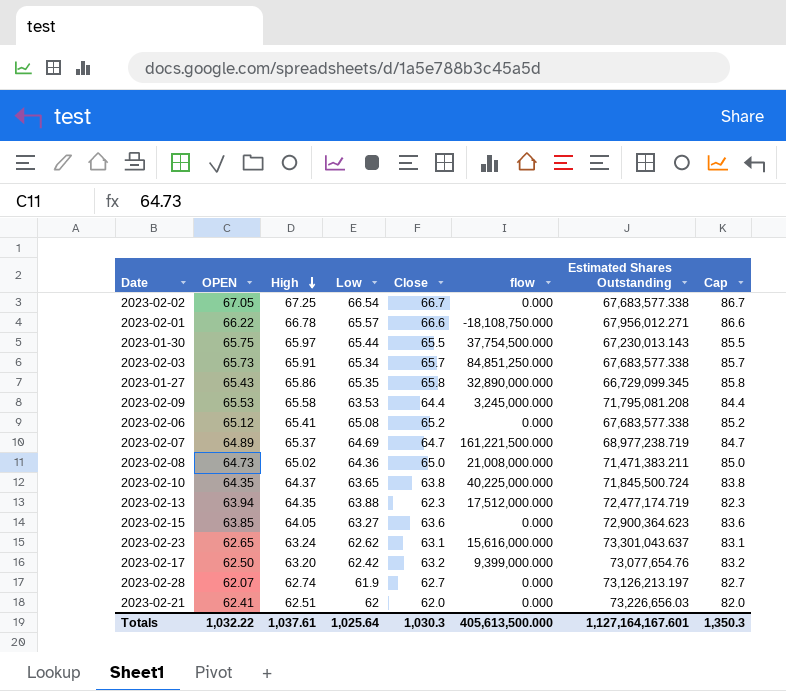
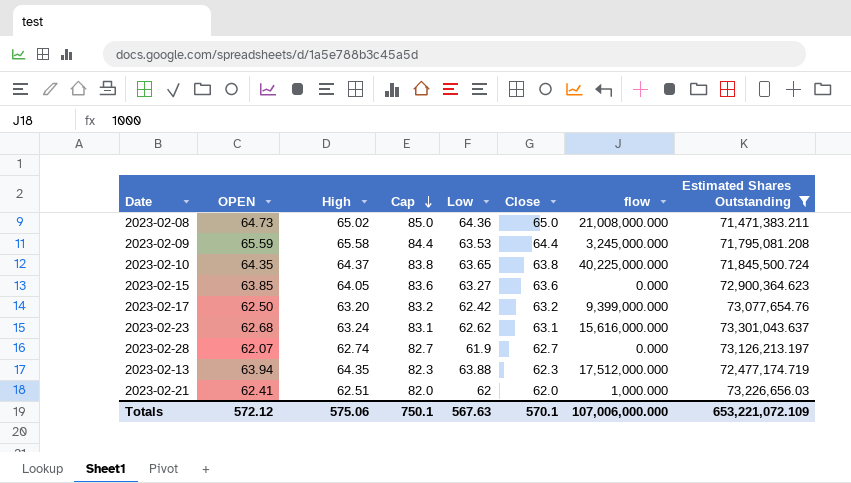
filter: none -> Estimated Shares Outstanding >= 71,471,383.211
row order: High descending -> Cap descending
column Cap | position: 8 -> 4
2023-02-09 | OPEN: 65.53 -> 65.59
2023-02-23 | OPEN: 62.65 -> 62.68
2023-02-21 | flow: 0.000 -> 1,000.000
Totals | OPEN: 1,032.22 -> 572.12
Totals | High: 1,037.61 -> 575.06
Totals | Cap: 1,350.3 -> 750.1
Totals | Low: 1,025.64 -> 567.63
Totals | Close: 1,030.3 -> 570.1
Totals | flow: 405,613,500.000 -> 107,006,000.000
Totals | Estimated Shares Outstanding: 1,127,164,167.601 -> 653,221,072.109

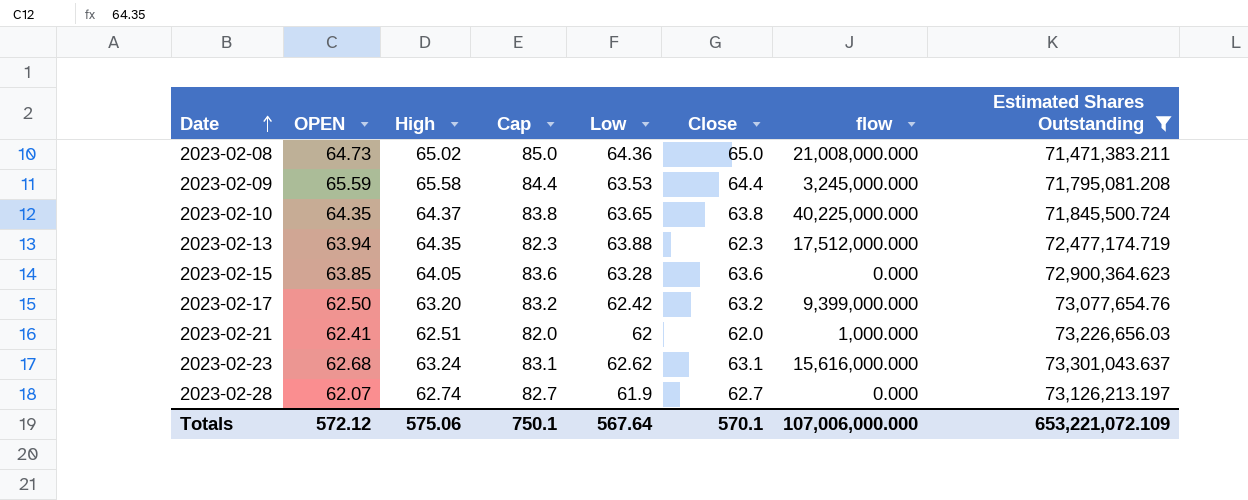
row order: Cap descending -> Date ascending
2023-02-15 | Low: 63.27 -> 63.28
Totals | Low: 567.63 -> 567.64

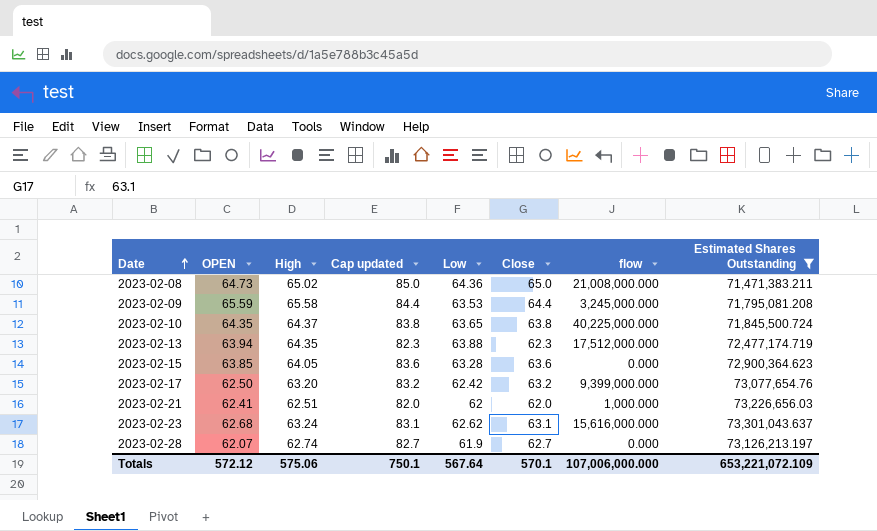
column name: Cap -> Cap updated

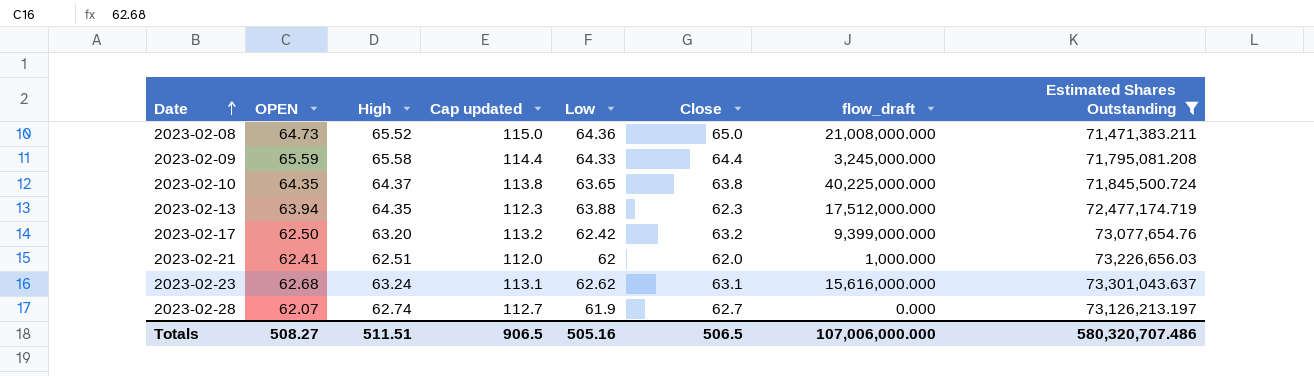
column Cap updated | formula: [Close] + 20 -> [Close] + 50
column name: flow -> flow_draft
row 2023-02-15: 63.85 | 64.05 | 83.6 | 63.28 | 63.6 | 0.000 | 72,900,364.623 -> none
2023-02-08 | High: 65.02 -> 65.52
2023-02-09 | Low: 63.53 -> 64.33
Totals | OPEN: 572.12 -> 508.27
Totals | High: 575.06 -> 511.51
Totals | Cap updated: 750.1 -> 906.5
Totals | Low: 567.64 -> 505.16
Totals | Close: 570.1 -> 506.5
Totals | Estimated Shares Outstanding: 653,221,072.109 -> 580,320,707.486

